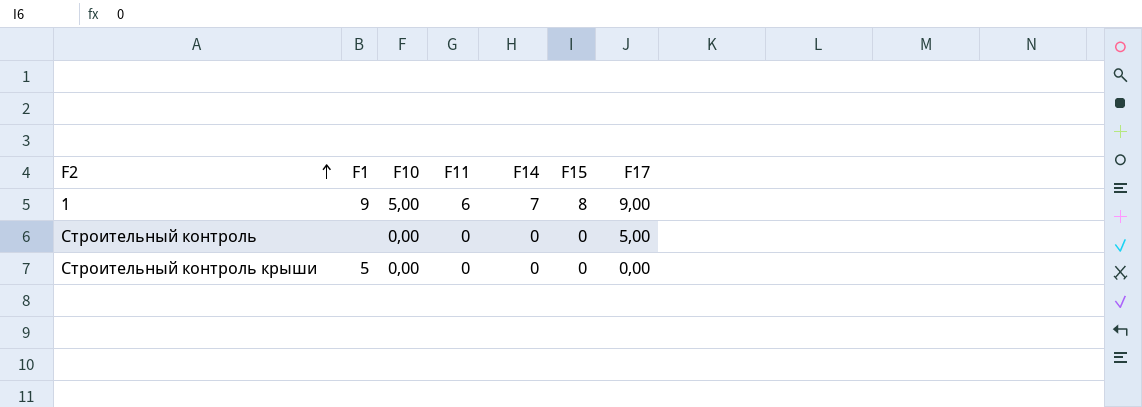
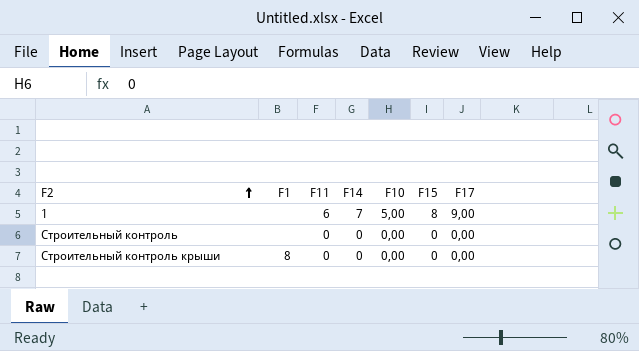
column F10 | position: 3 -> 5
1 | F1: 9 -> none
Строительный контроль | F17: 5,00 -> 0,00
Строительный контроль крыши | F1: 5 -> 8

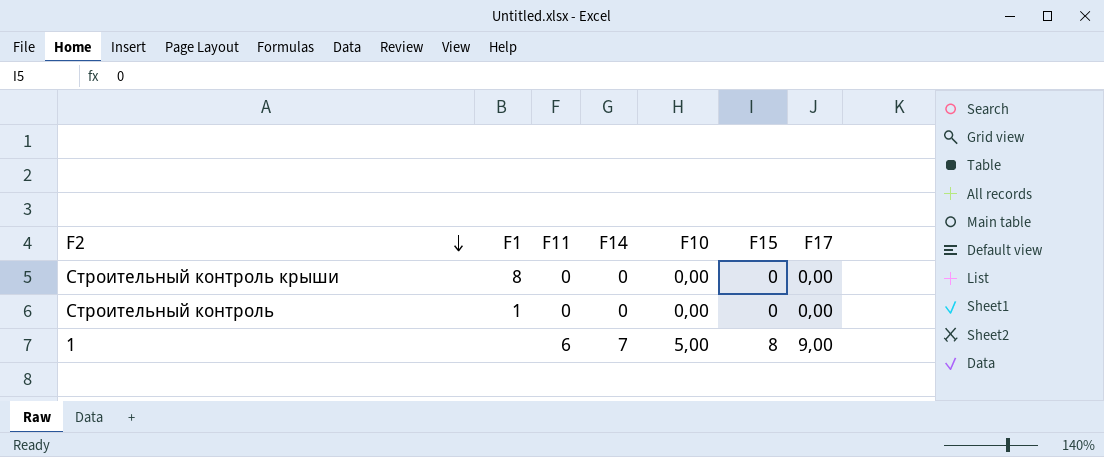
row order: F2 ascending -> F2 descending
Строительный контроль | F1: none -> 1

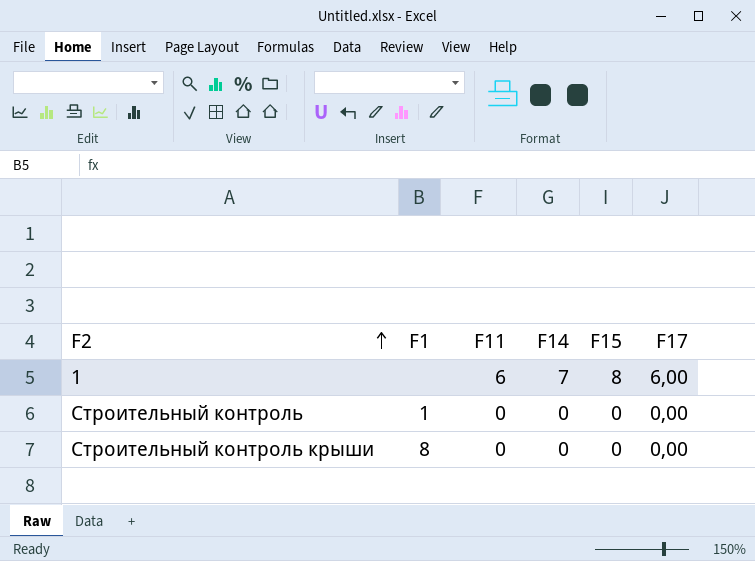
row order: F2 descending -> F2 ascending
column F10 | position: 5 -> none
1 | F17: 9,00 -> 6,00

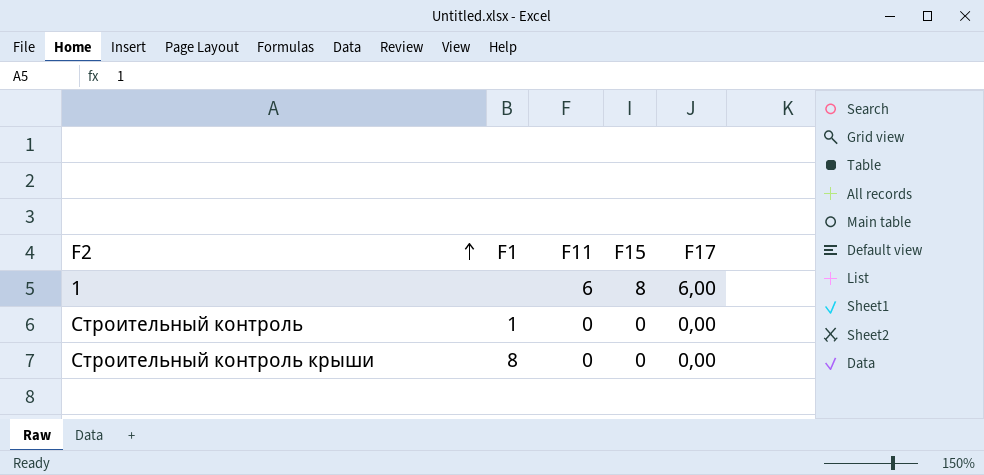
column F14 | position: 4 -> none

